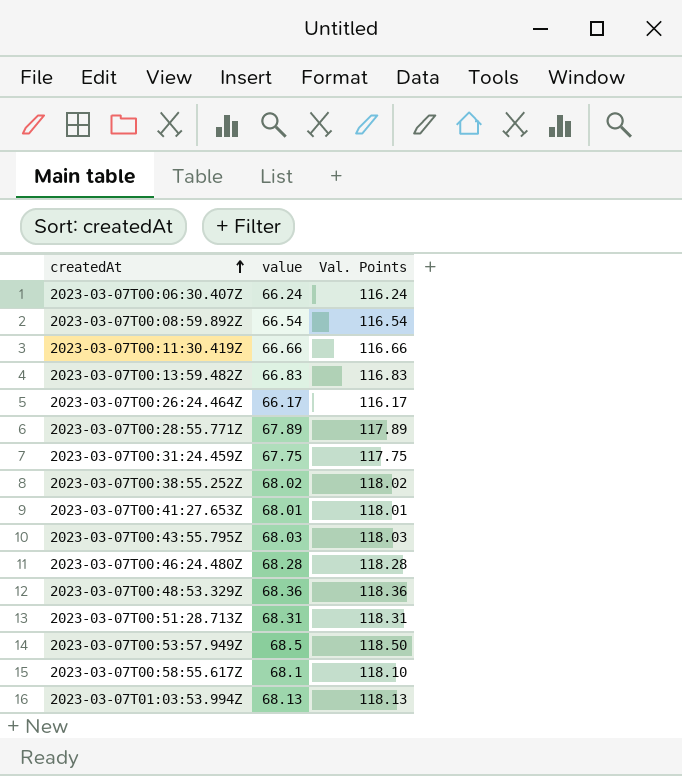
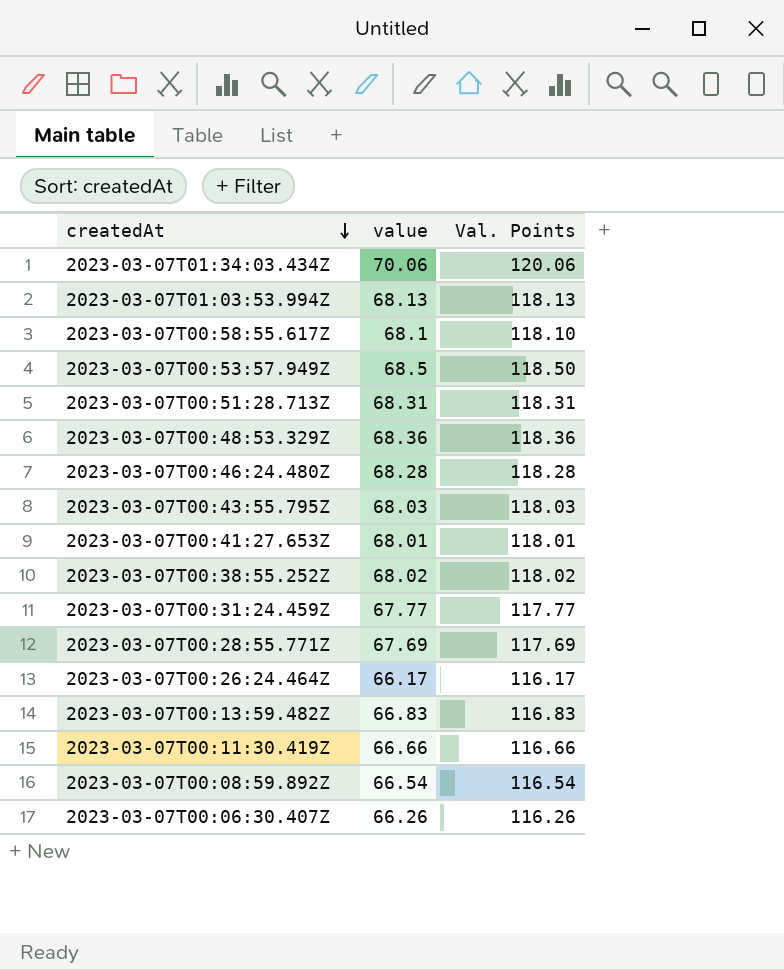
row order: createdAt ascending -> createdAt descending
row 2023-03-07T01:34:03.434Z: none -> 70.06 | 120.06
2023-03-07T00:31:24.459Z | value: 67.75 -> 67.77
2023-03-07T00:31:24.459Z | Val. Points: 117.75 -> 117.77
2023-03-07T00:28:55.771Z | value: 67.89 -> 67.69
2023-03-07T00:28:55.771Z | Val. Points: 117.89 -> 117.69
2023-03-07T00:06:30.407Z | value: 66.24 -> 66.26
2023-03-07T00:06:30.407Z | Val. Points: 116.24 -> 116.26

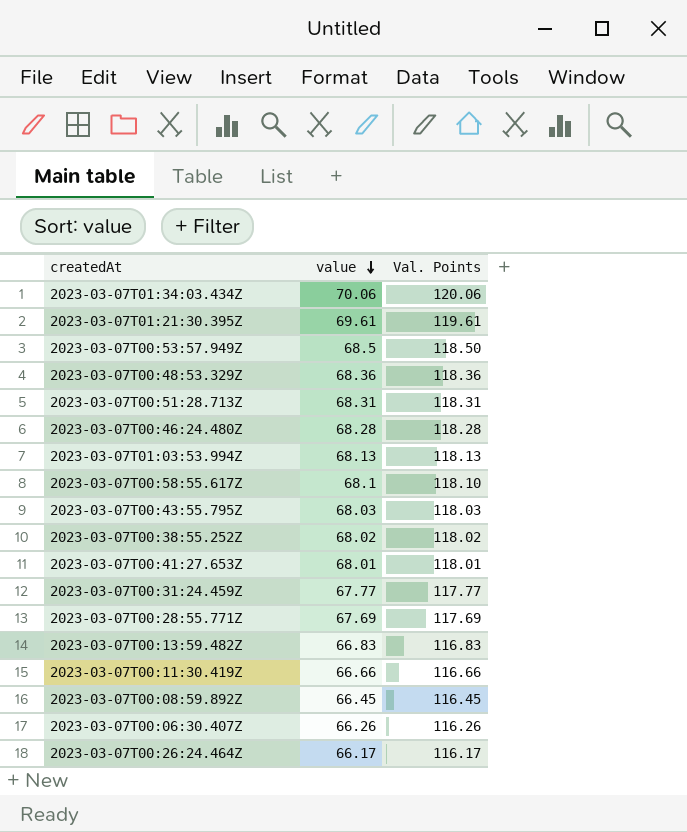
row order: createdAt descending -> value descending
row 2023-03-07T01:21:30.395Z: none -> 69.61 | 119.61
2023-03-07T00:08:59.892Z | value: 66.54 -> 66.45
2023-03-07T00:08:59.892Z | Val. Points: 116.54 -> 116.45

